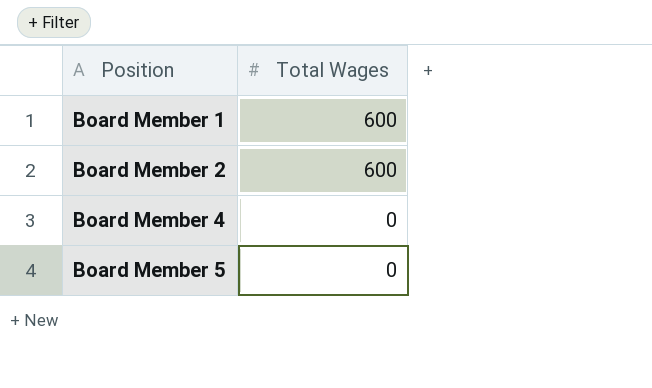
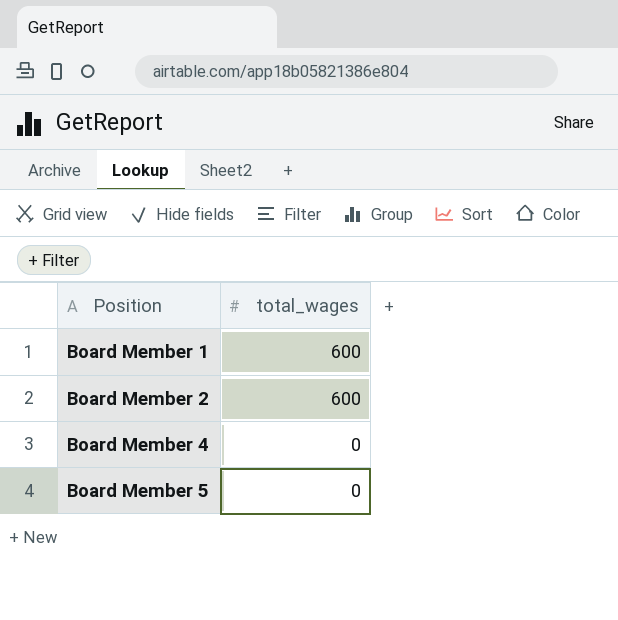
column name: Total Wages -> total_wages

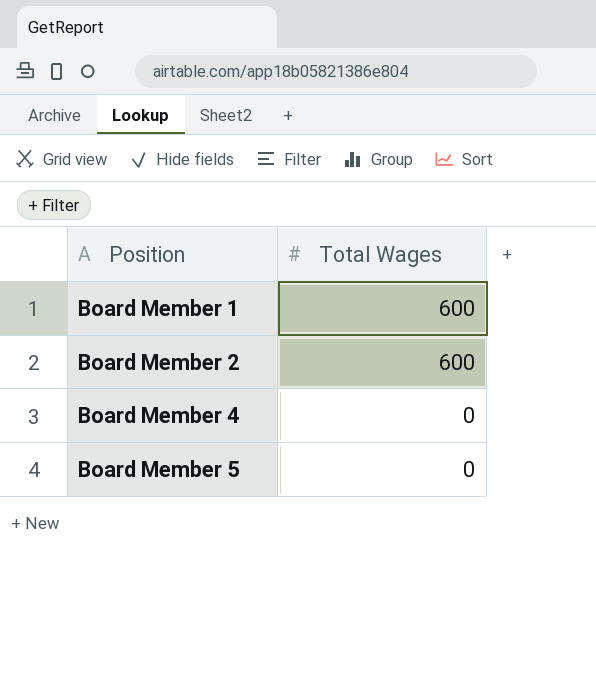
column name: total_wages -> Total Wages

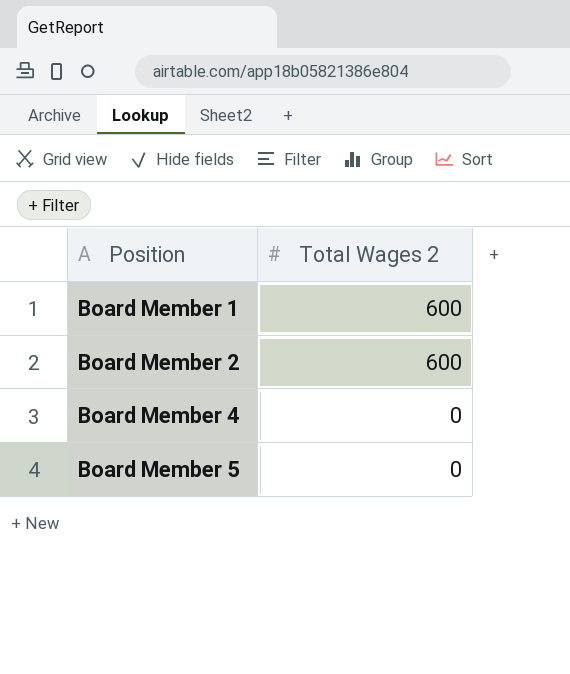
column name: Total Wages -> Total Wages 2

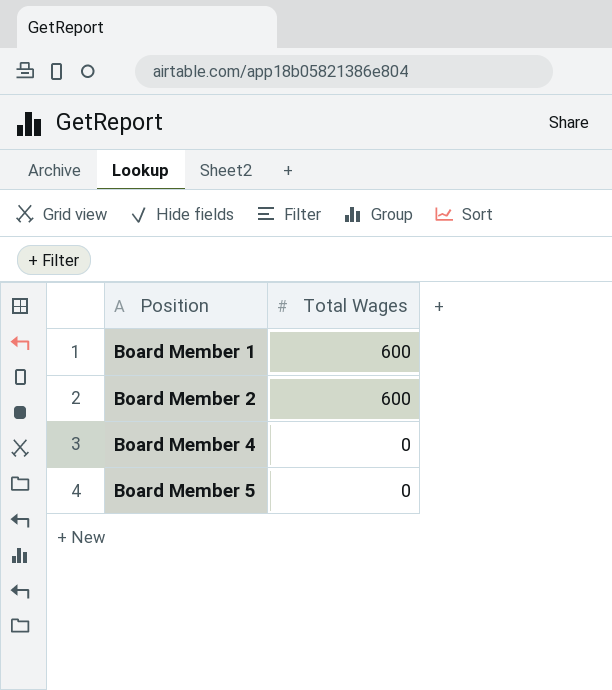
column name: Total Wages 2 -> Total Wages

